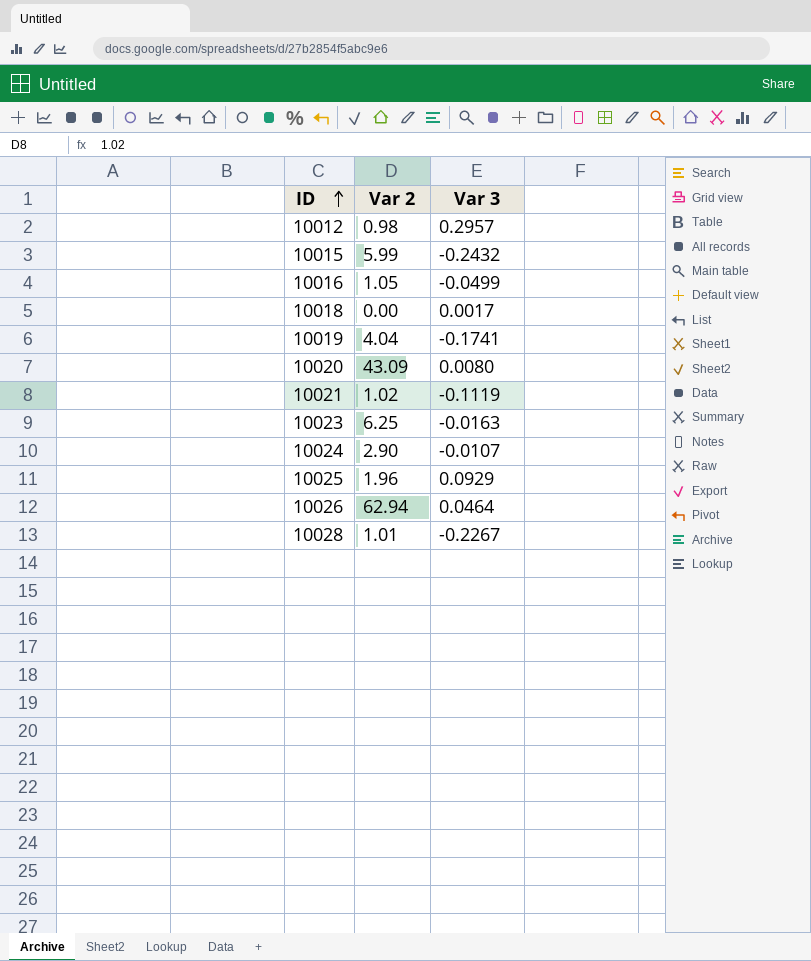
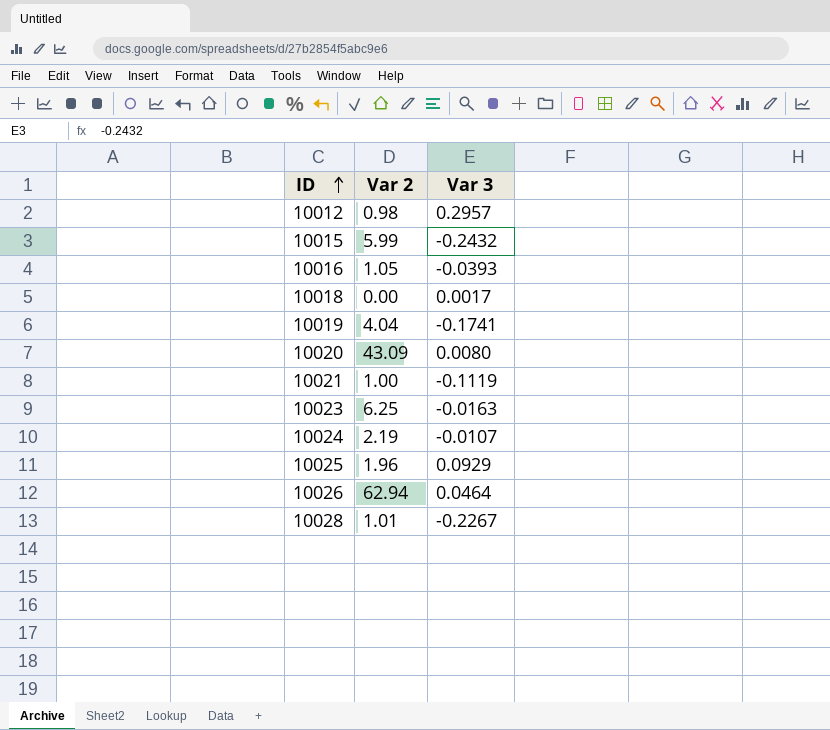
10016 | Var 3: -0.0499 -> -0.0393
10021 | Var 2: 1.02 -> 1.00
10024 | Var 2: 2.90 -> 2.19

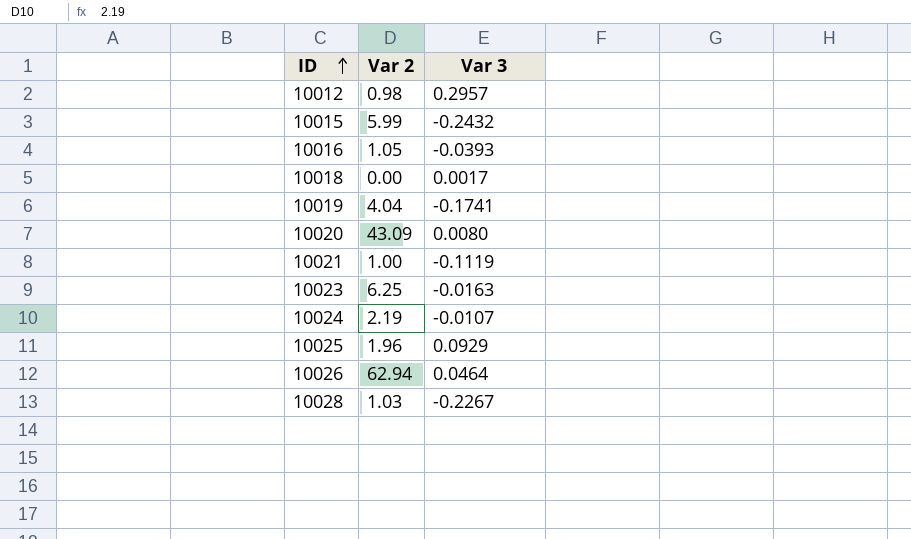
10028 | Var 2: 1.01 -> 1.03

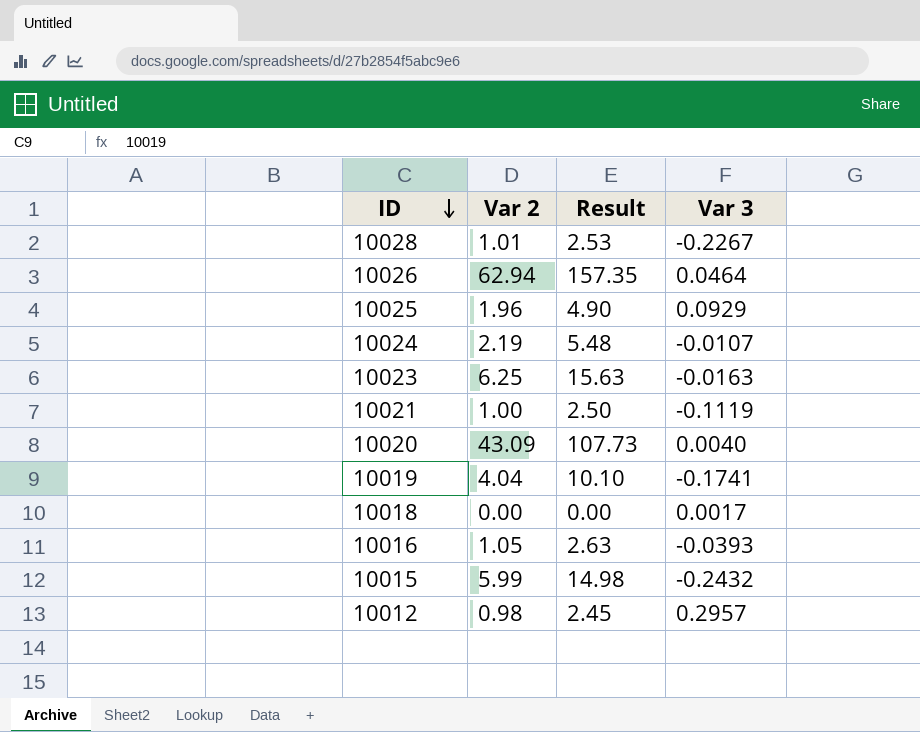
row order: ID ascending -> ID descending
column Result | formula: none -> [Var 2] * 2.5
10028 | Var 2: 1.03 -> 1.01
10020 | Var 3: 0.0080 -> 0.0040

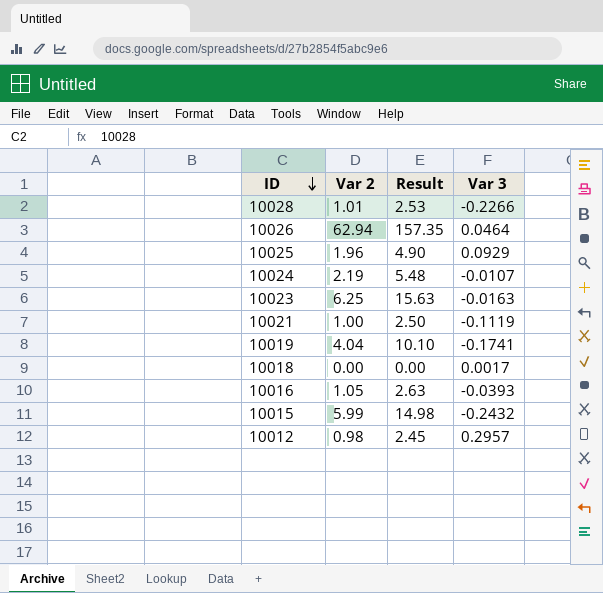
row 10020: 43.09 | 107.73 | 0.0040 -> none
10028 | Var 3: -0.2267 -> -0.2266

